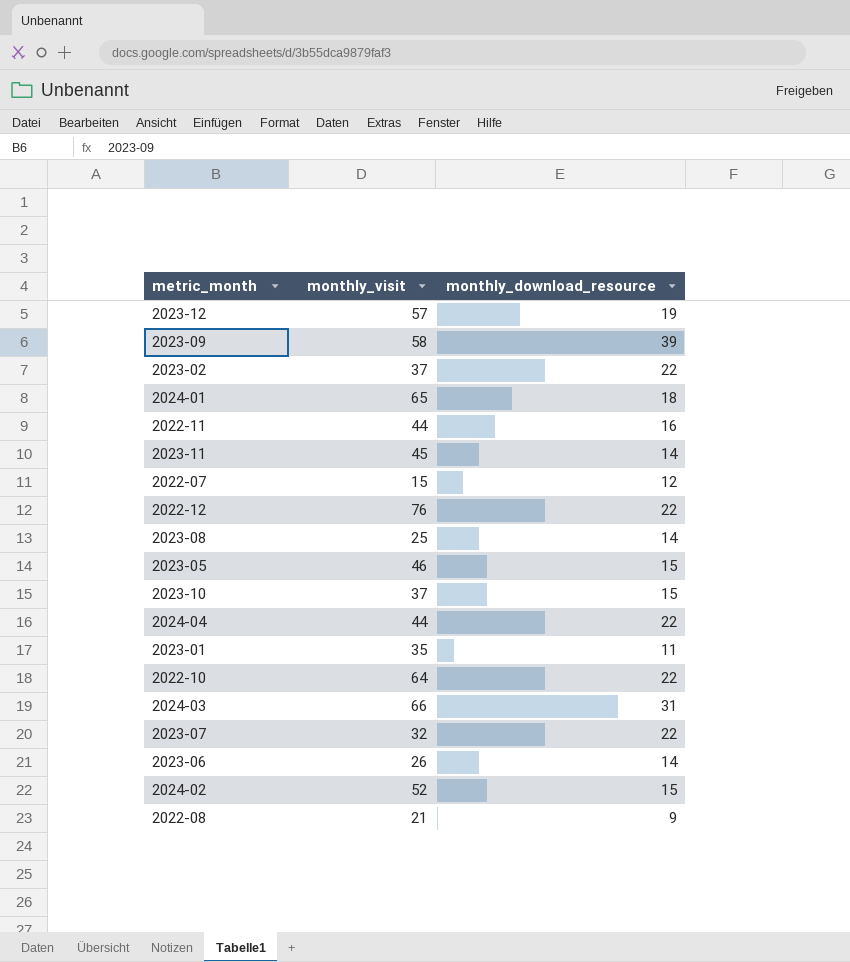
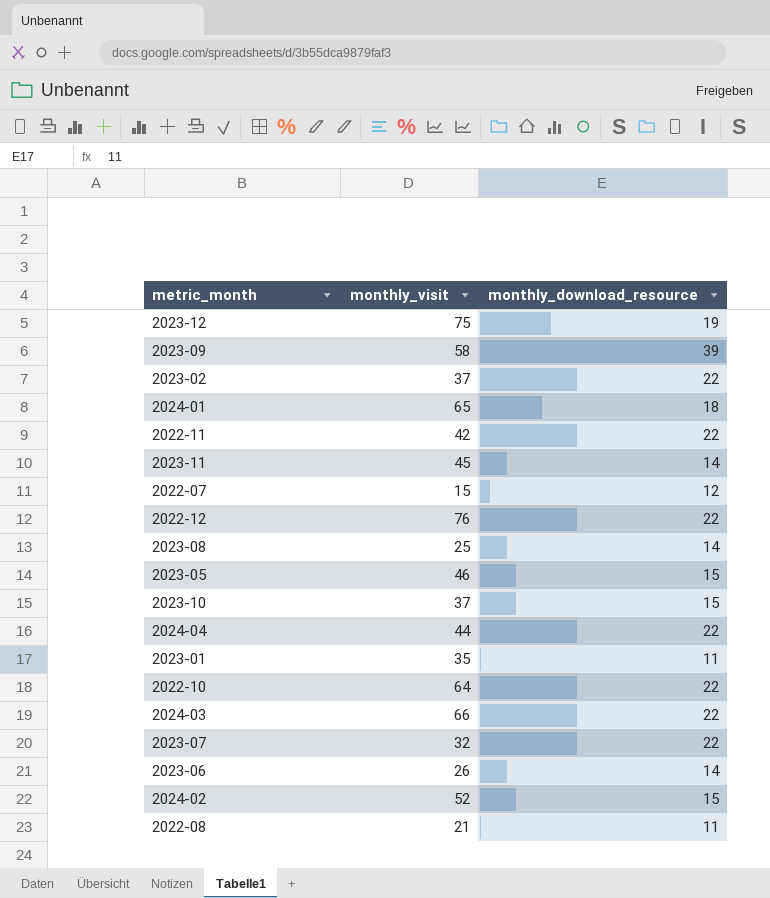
2023-12 | monthly_visit: 57 -> 75
2022-11 | monthly_visit: 44 -> 42
2022-11 | monthly_download_resource: 16 -> 22
2024-03 | monthly_download_resource: 31 -> 22
2022-08 | monthly_download_resource: 9 -> 11

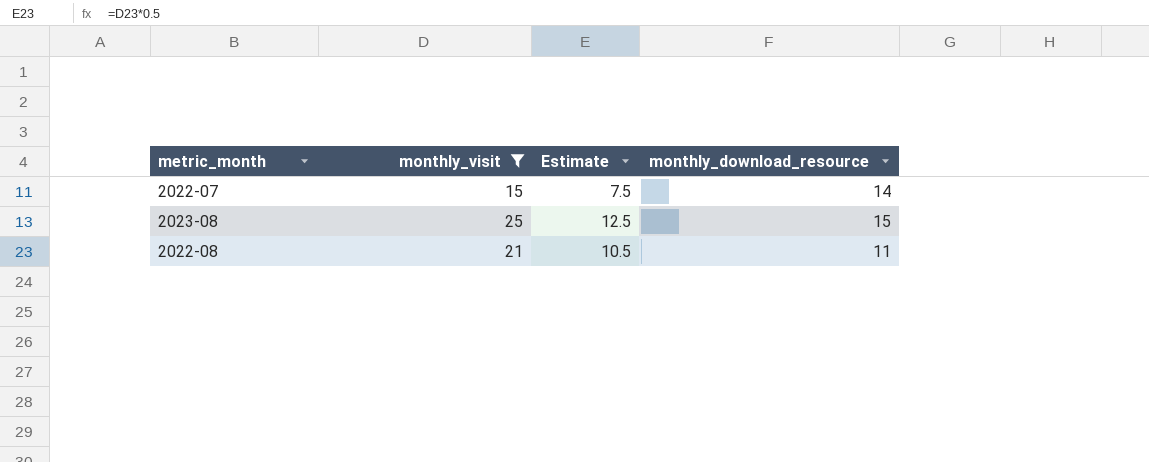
filter: none -> monthly_visit <= 25
column Estimate | formula: none -> [monthly_visit] * 0.5
2022-07 | monthly_download_resource: 12 -> 14
2023-08 | monthly_download_resource: 14 -> 15

